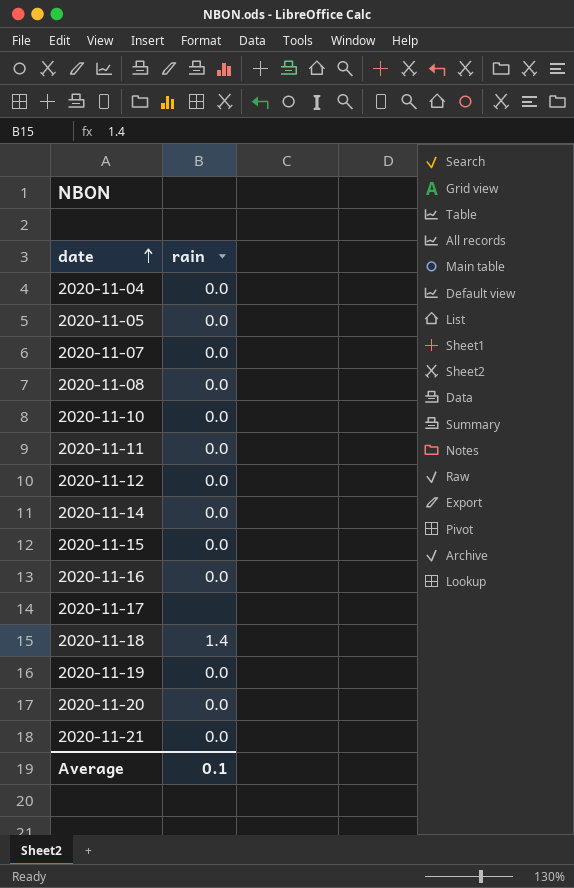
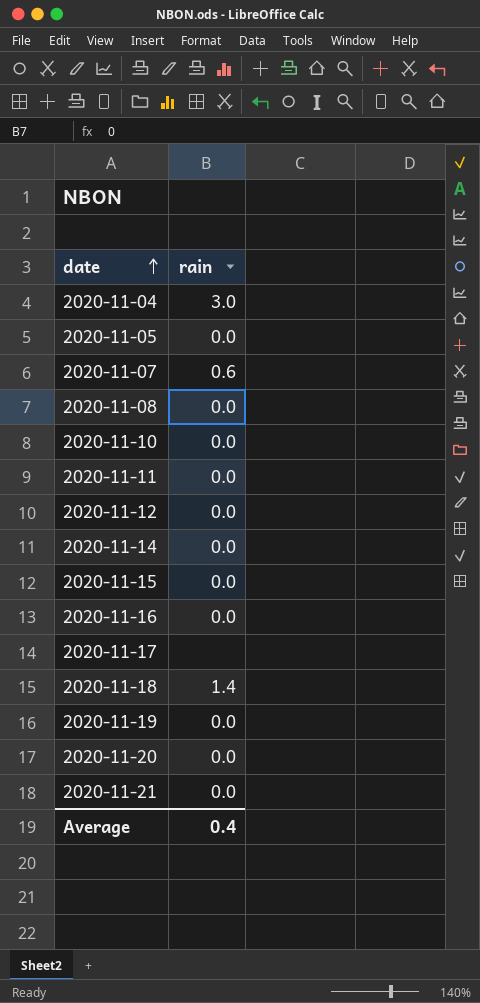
2020-11-04 | rain: 0.0 -> 3.0
2020-11-07 | rain: 0.0 -> 0.6
Average | rain: 0.1 -> 0.4

